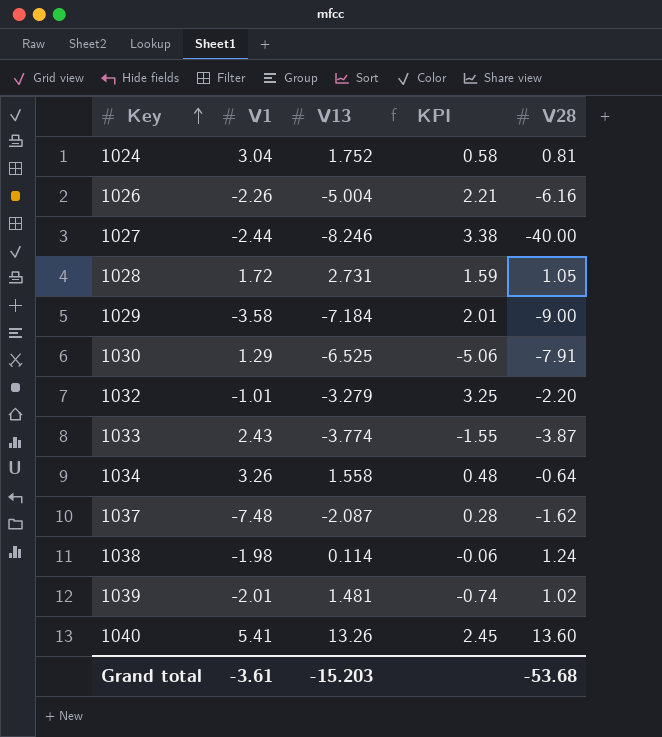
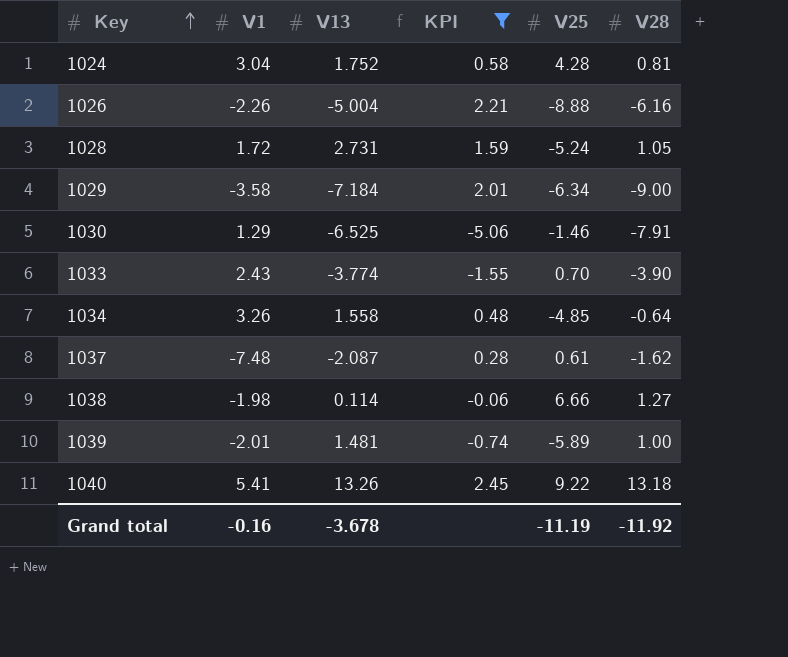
filter: none -> KPI <= 2.45
column V25 | position: none -> 5
1033 | V28: -3.87 -> -3.90
1038 | V28: 1.24 -> 1.27
1039 | V28: 1.02 -> 1.00
1040 | V28: 13.60 -> 13.18
Grand total | V1: -3.61 -> -0.16
Grand total | V13: -15.203 -> -3.678
Grand total | V28: -53.68 -> -11.92

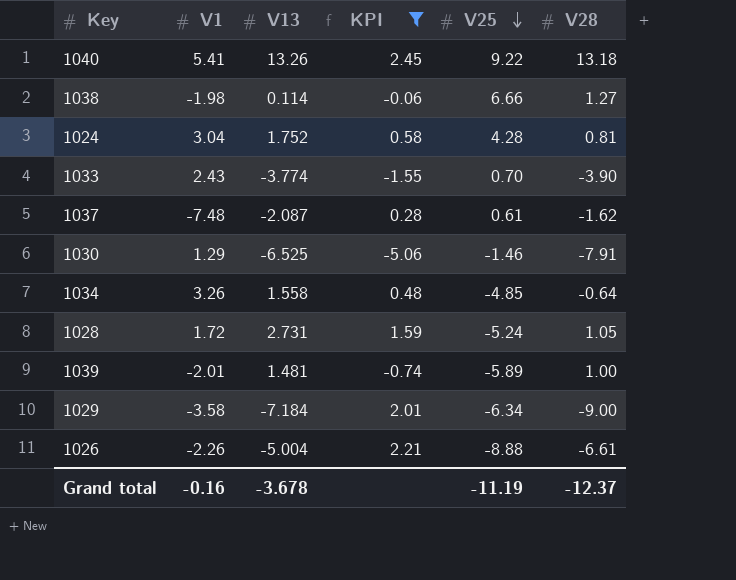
row order: Key ascending -> V25 descending
1026 | V28: -6.16 -> -6.61
Grand total | V28: -11.92 -> -12.37

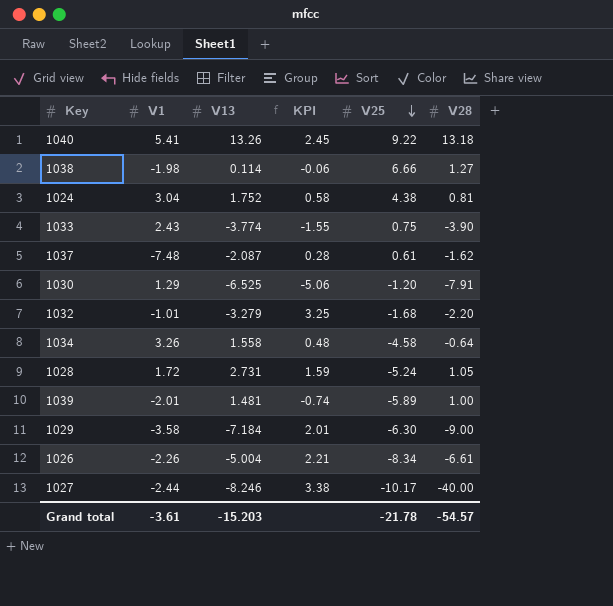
filter: KPI <= 2.45 -> none
1024 | V25: 4.28 -> 4.38
1033 | V25: 0.70 -> 0.75
1030 | V25: -1.46 -> -1.20
1034 | V25: -4.85 -> -4.58
1029 | V25: -6.34 -> -6.30
1026 | V25: -8.88 -> -8.34
Grand total | V1: -0.16 -> -3.61
Grand total | V13: -3.678 -> -15.203
Grand total | V25: -11.19 -> -21.78
Grand total | V28: -12.37 -> -54.57

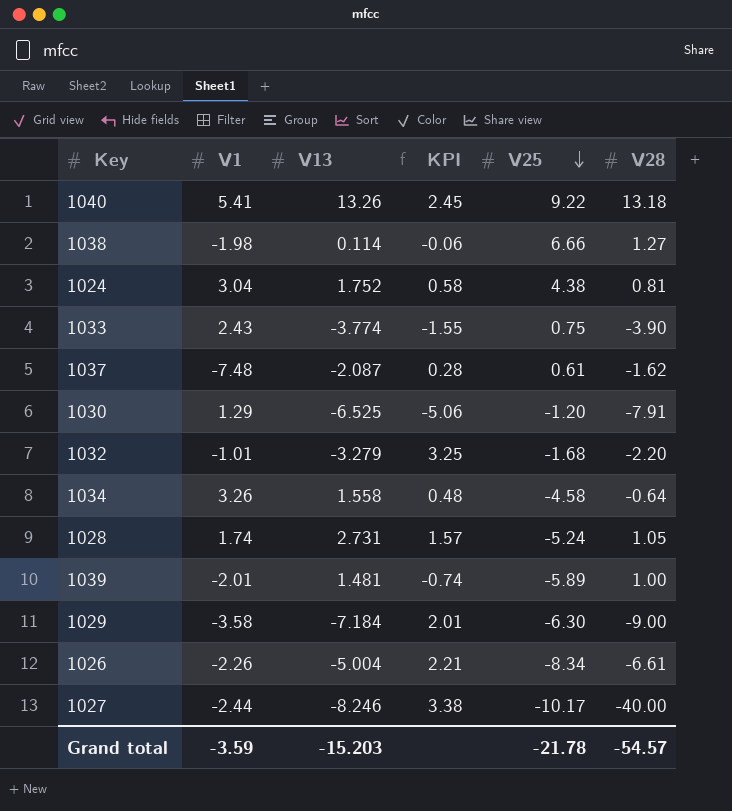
1028 | V1: 1.72 -> 1.74
1028 | KPI: 1.59 -> 1.57
Grand total | V1: -3.61 -> -3.59

